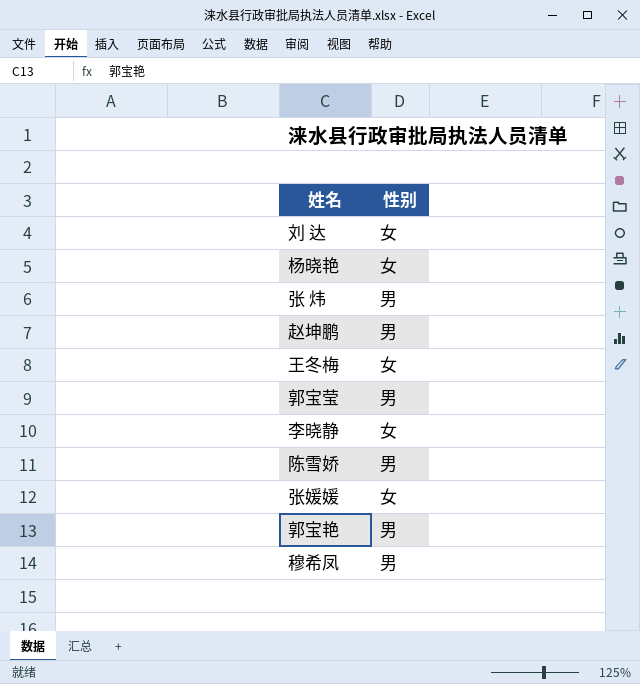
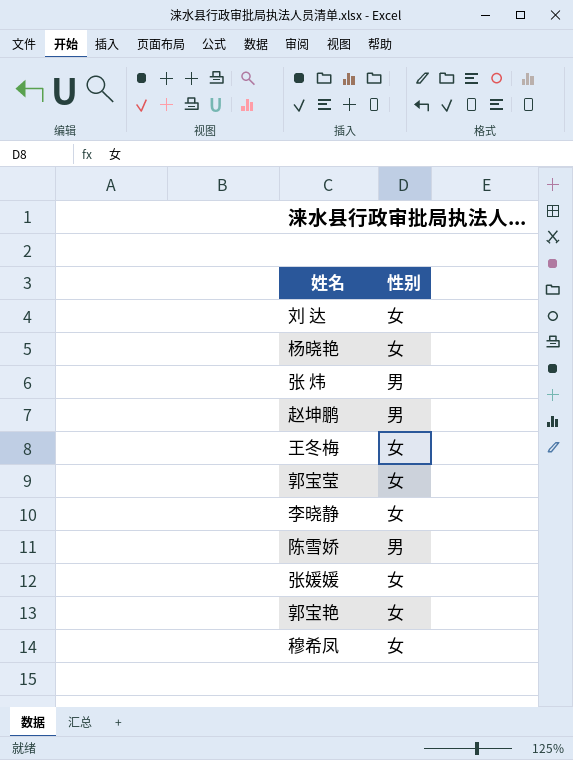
郭宝莹 | 性别: 男 -> 女
郭宝艳 | 性别: 男 -> 女
穆希凤 | 性别: 男 -> 女

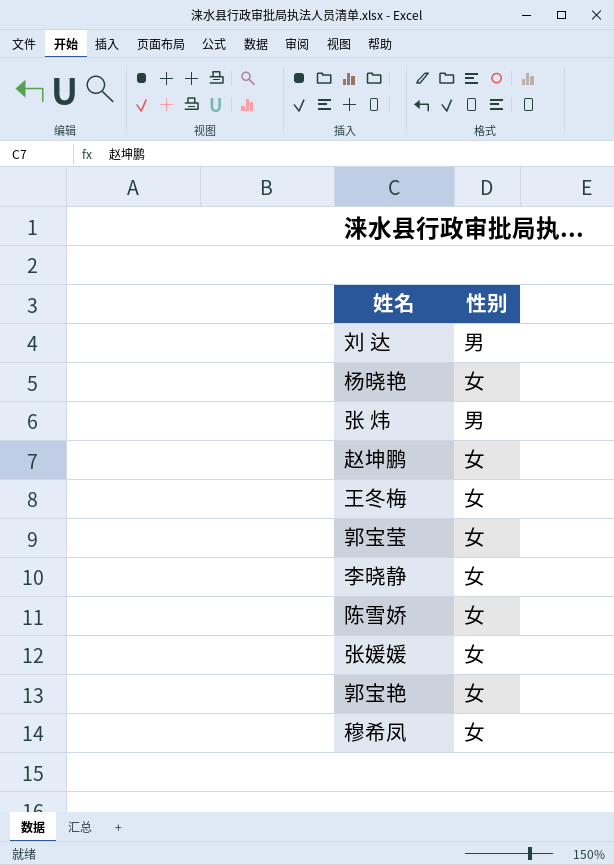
刘 达 | 性别: 女 -> 男
赵坤鹏 | 性别: 男 -> 女
陈雪娇 | 性别: 男 -> 女

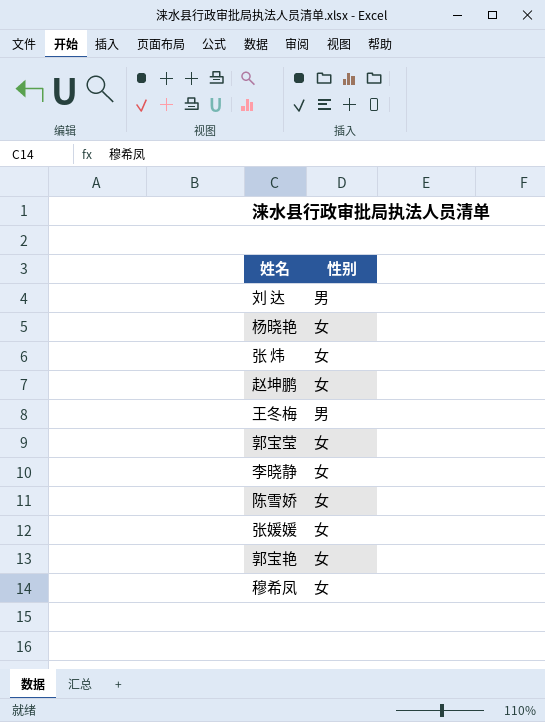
张 炜 | 性别: 男 -> 女
王冬梅 | 性别: 女 -> 男

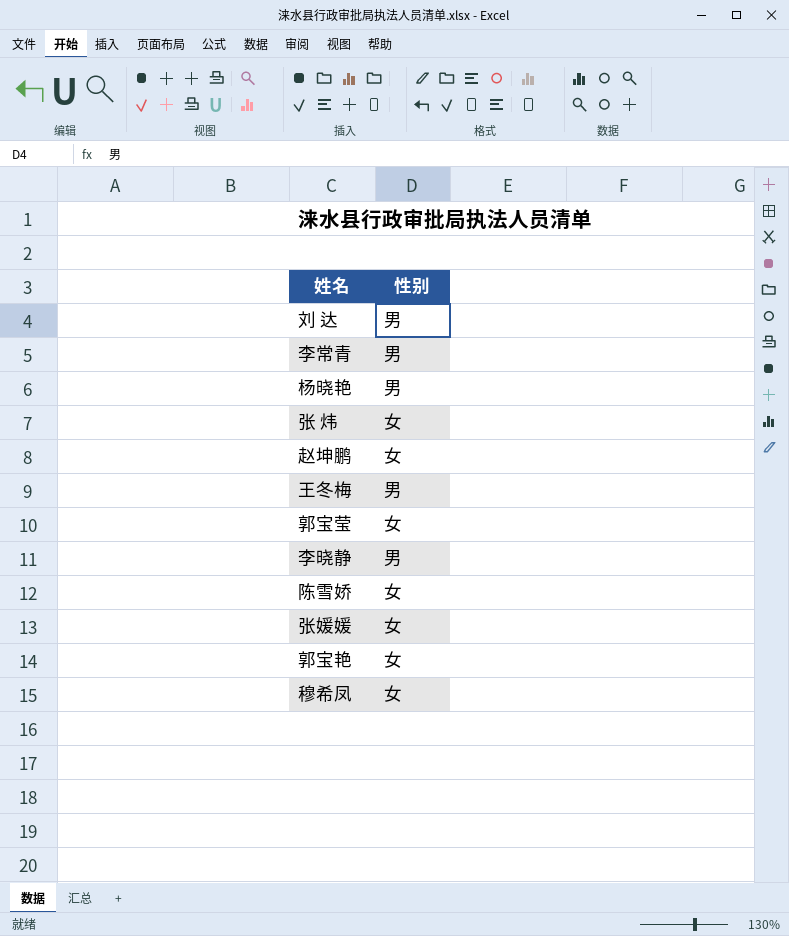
row 李常青: none -> 男
杨晓艳 | 性别: 女 -> 男
李晓静 | 性别: 女 -> 男

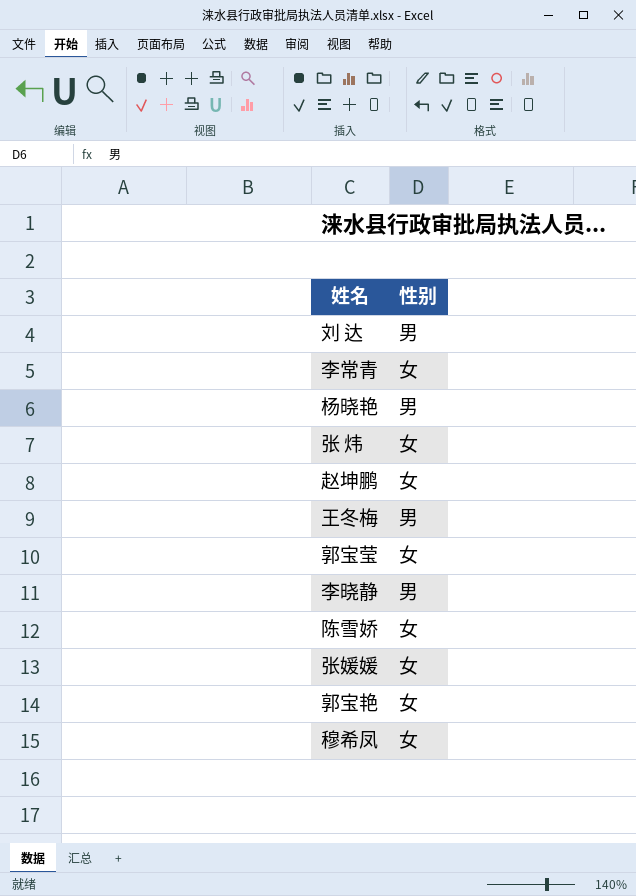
李常青 | 性别: 男 -> 女

